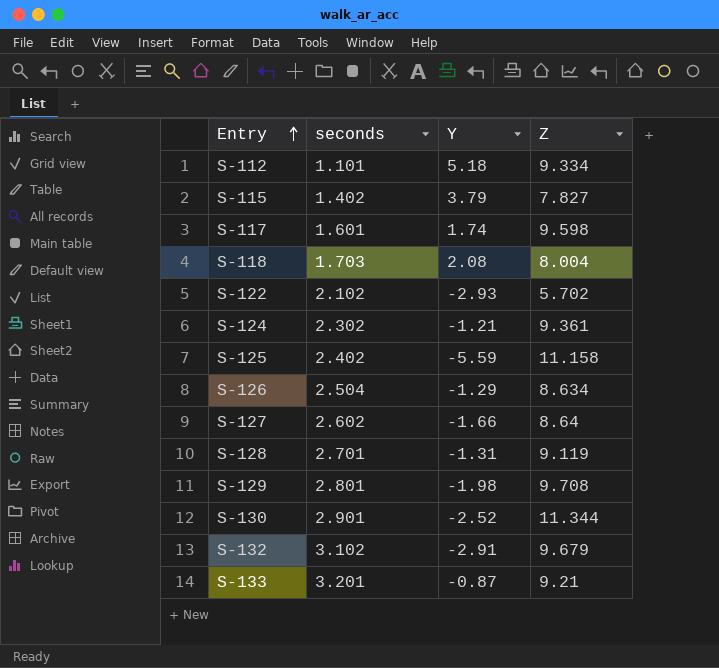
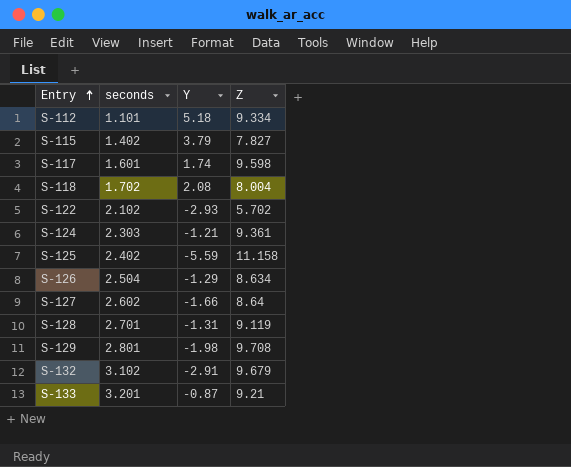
row S-130: 2.901 | -2.52 | 11.344 -> none
S-118 | seconds: 1.703 -> 1.702
S-124 | seconds: 2.302 -> 2.303

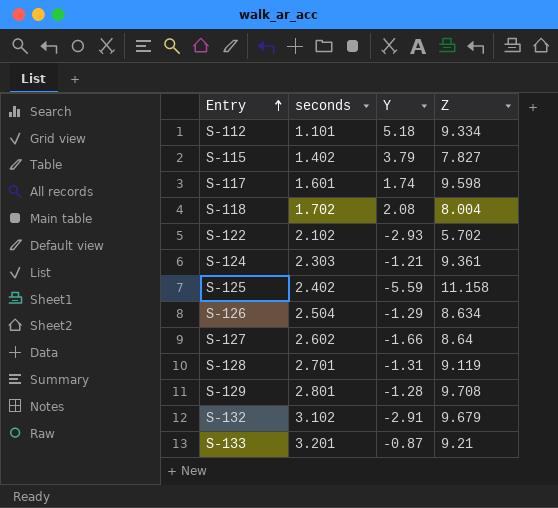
S-129 | Y: -1.98 -> -1.28

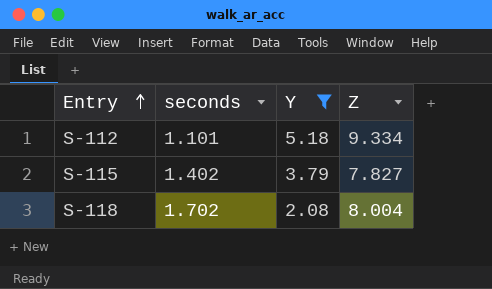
filter: none -> Y >= 2.08

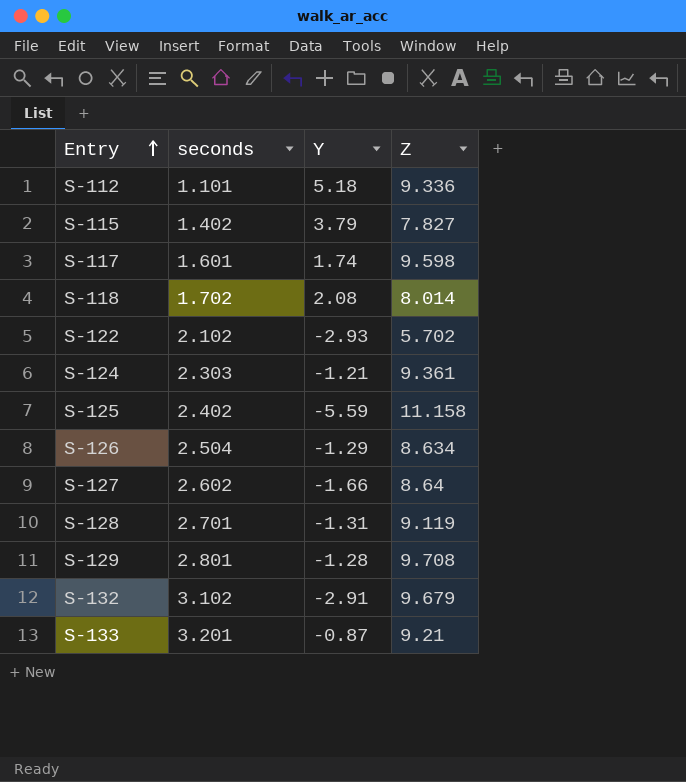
filter: Y >= 2.08 -> none
S-112 | Z: 9.334 -> 9.336
S-118 | Z: 8.004 -> 8.014

